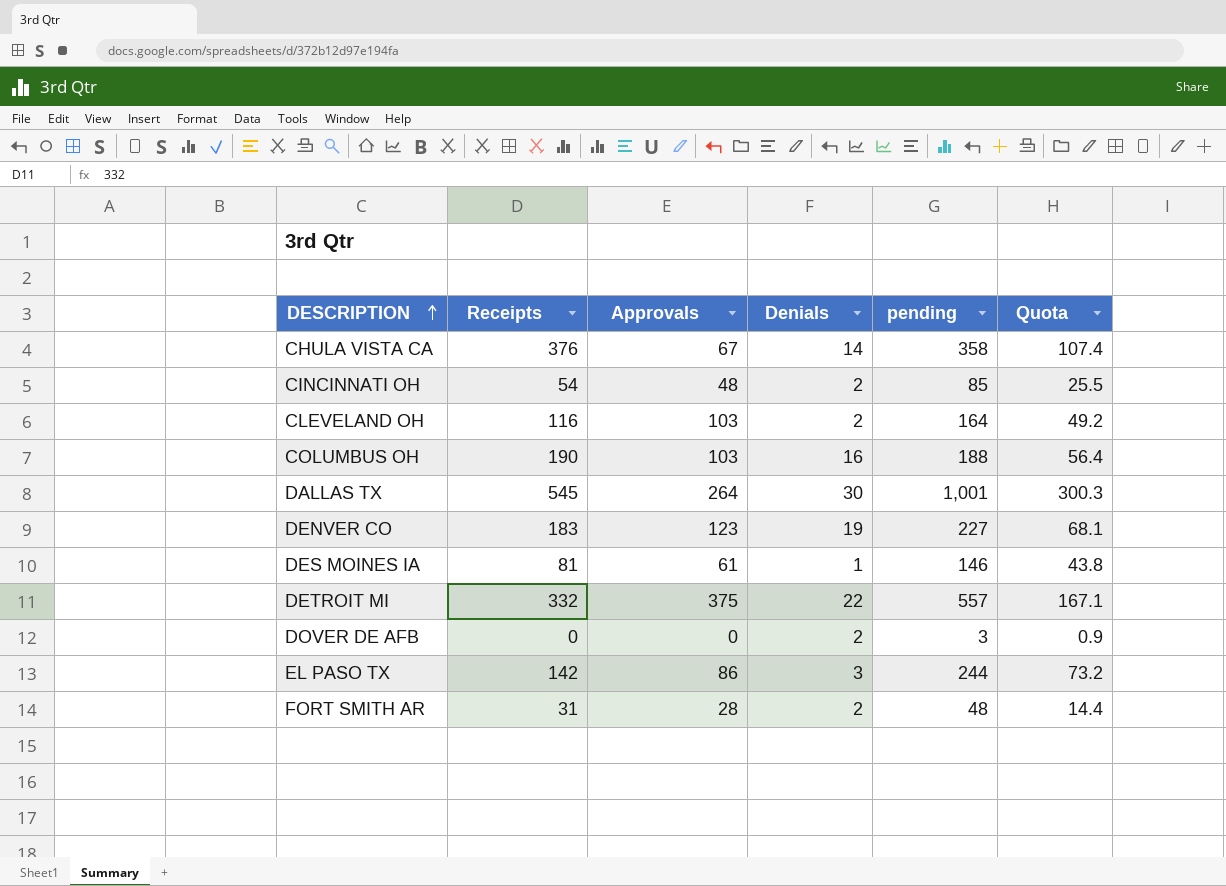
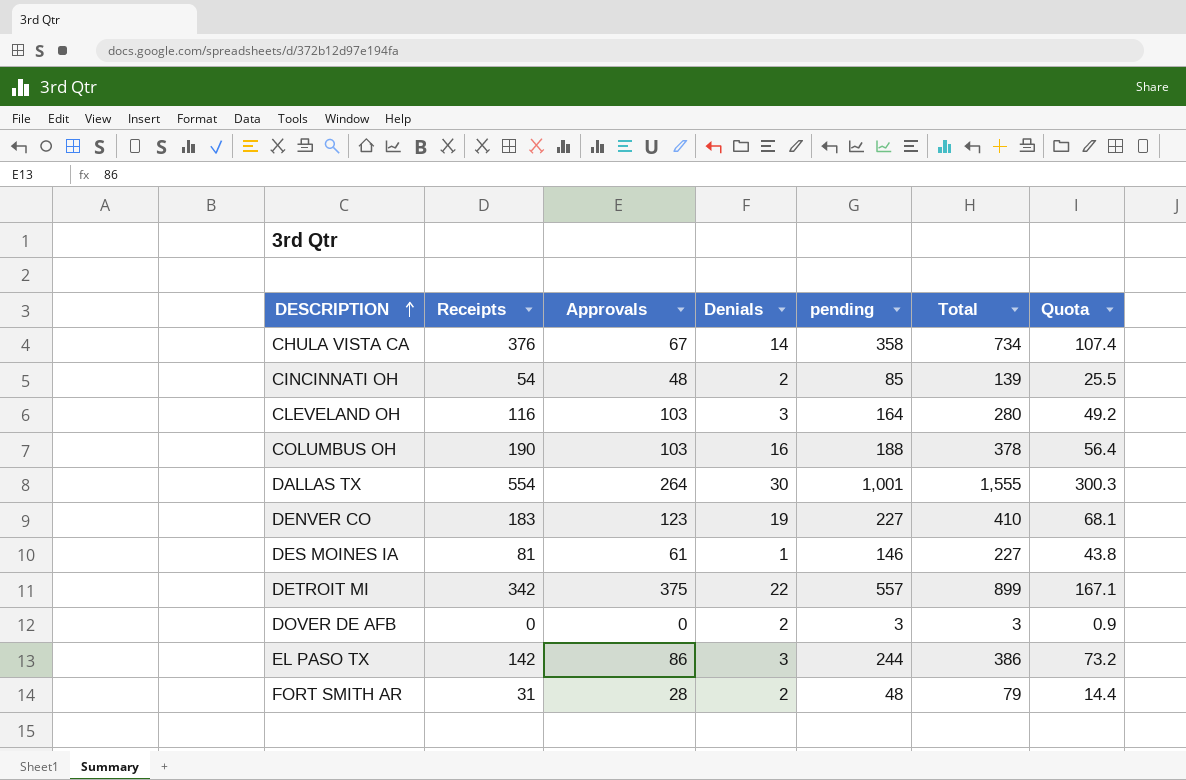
column Total | formula: none -> [Receipts] + [pending]
CLEVELAND OH | Denials: 2 -> 3
DALLAS TX | Receipts: 545 -> 554
DETROIT MI | Receipts: 332 -> 342

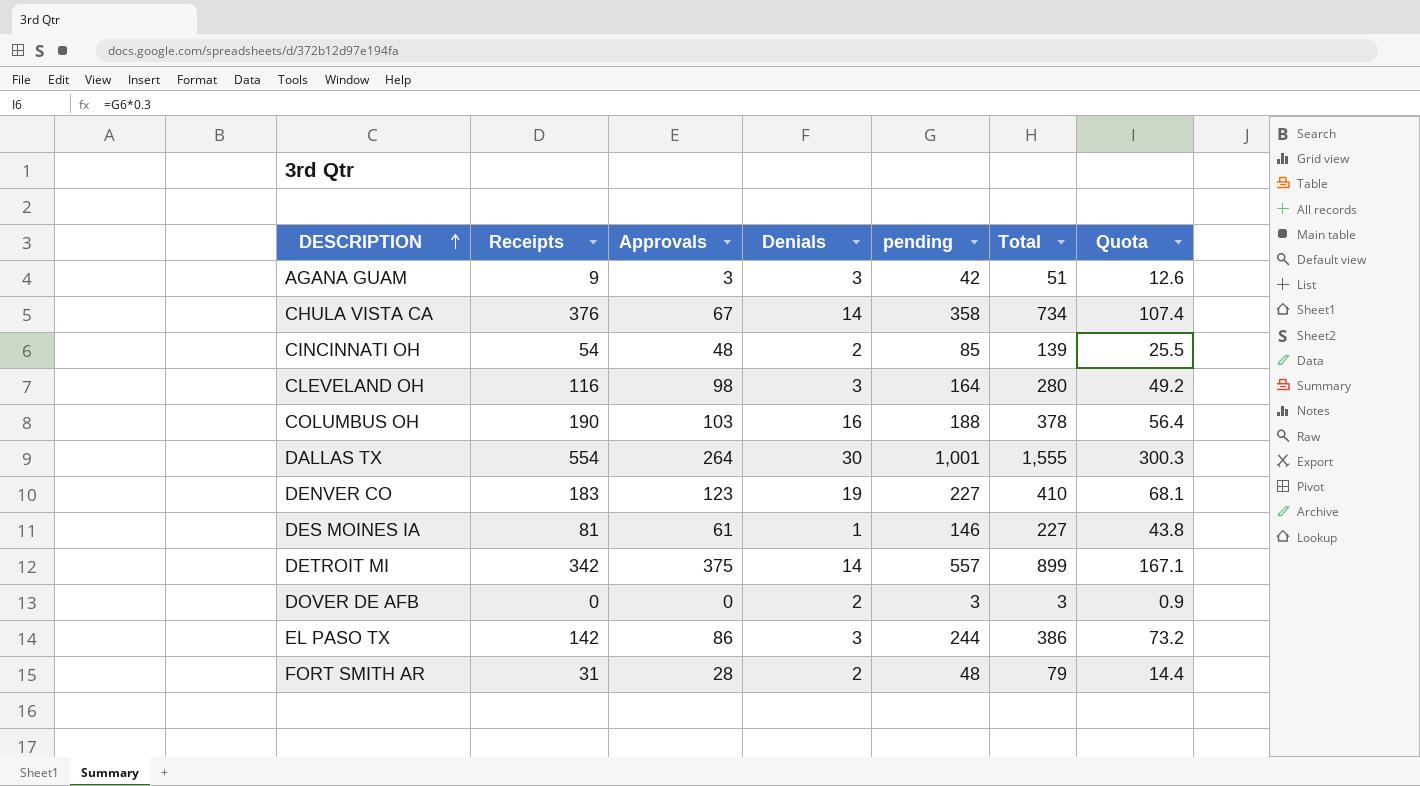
row AGANA GUAM: none -> 9 | 3 | 3 | 42 | 51 | 12.6
CLEVELAND OH | Approvals: 103 -> 98
DETROIT MI | Denials: 22 -> 14

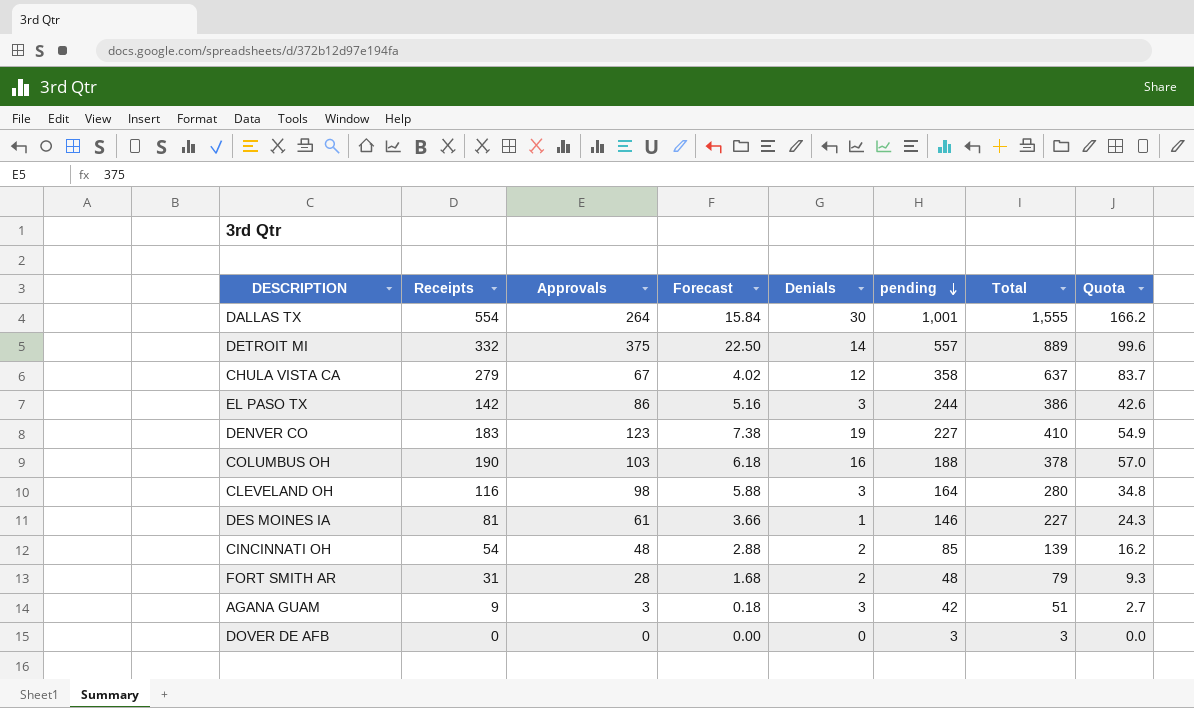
row order: DESCRIPTION ascending -> pending descending
column Forecast | formula: none -> [Approvals] * 0.06
column Quota | formula: [pending] * 0.3 -> [Receipts] * 0.3
DETROIT MI | Receipts: 342 -> 332
DETROIT MI | Total: 899 -> 889
CHULA VISTA CA | Receipts: 376 -> 279
CHULA VISTA CA | Denials: 14 -> 12
CHULA VISTA CA | Total: 734 -> 637
DOVER DE AFB | Denials: 2 -> 0

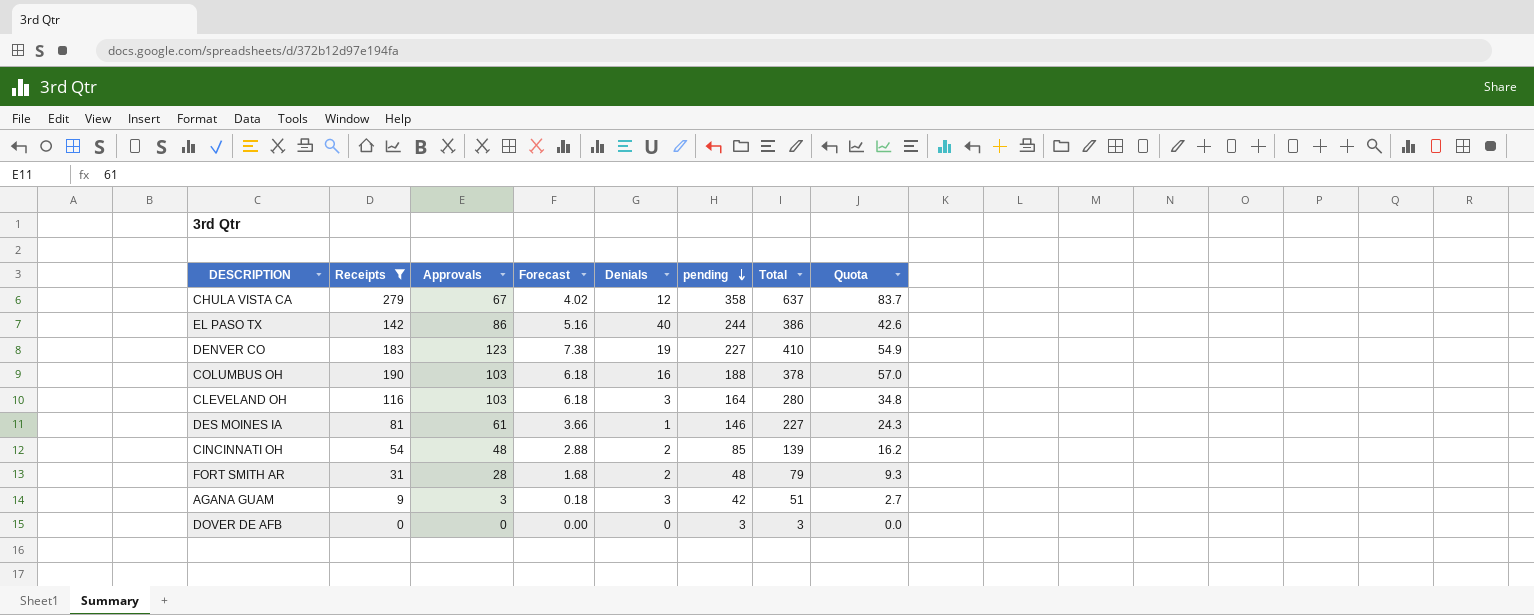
filter: none -> Receipts <= 279
EL PASO TX | Denials: 3 -> 40
CLEVELAND OH | Approvals: 98 -> 103
CLEVELAND OH | Forecast: 5.88 -> 6.18

